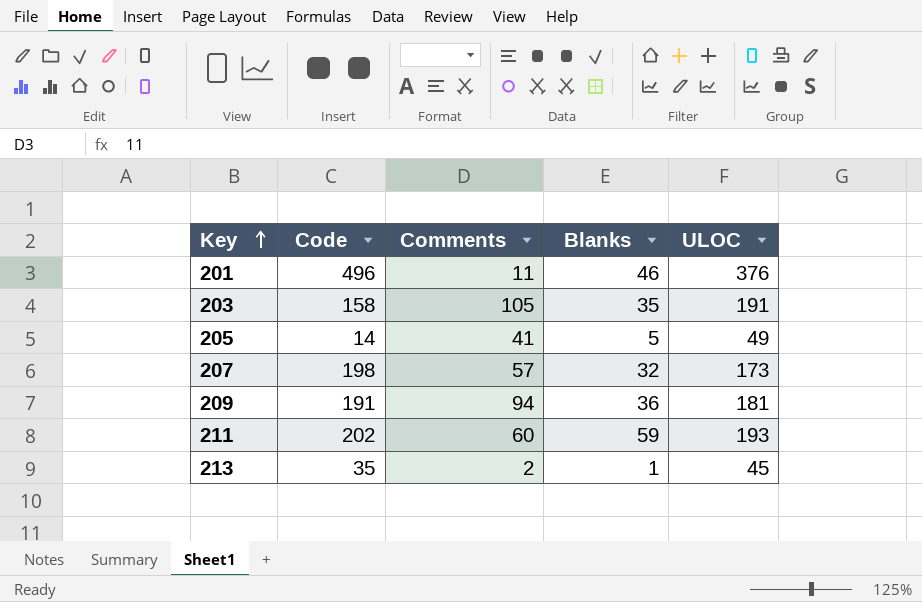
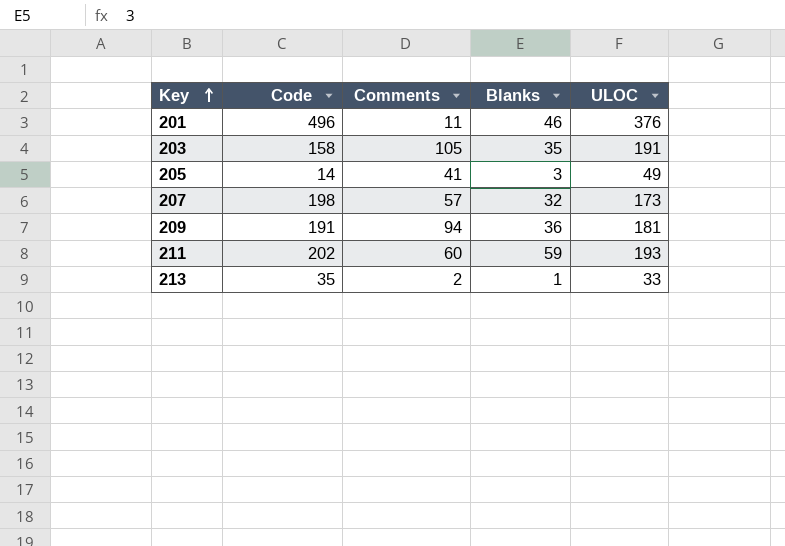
205 | Blanks: 5 -> 3
213 | ULOC: 45 -> 33

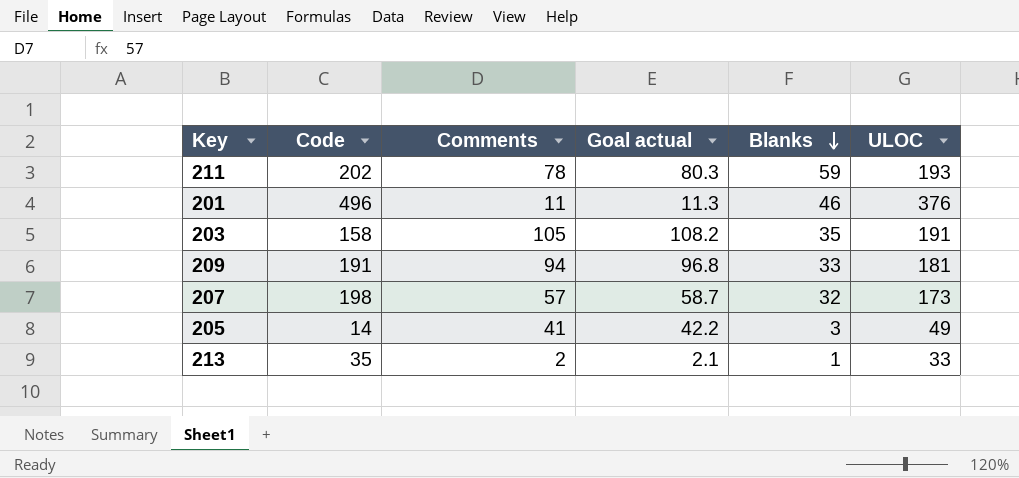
row order: Key ascending -> Blanks descending
column Goal actual | formula: none -> [Comments] * 1.03
211 | Comments: 60 -> 78
209 | Blanks: 36 -> 33

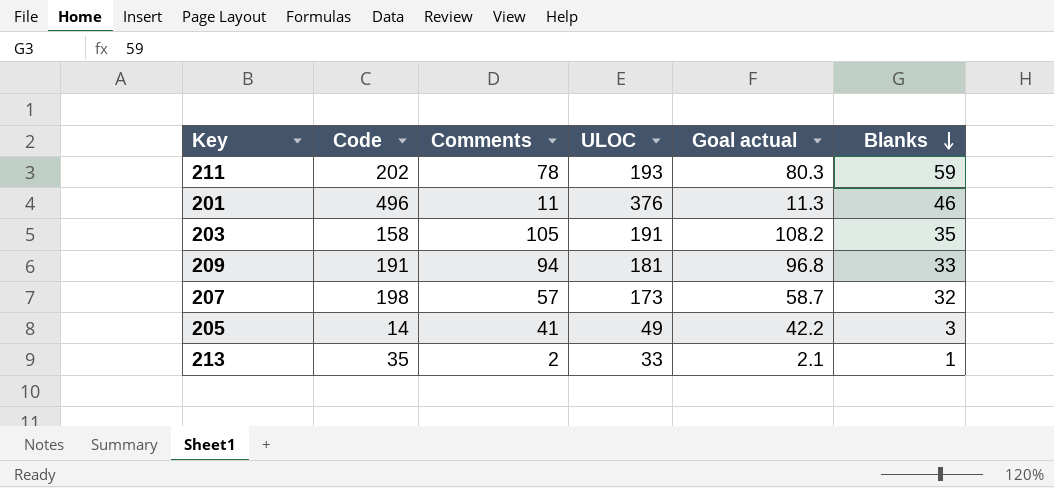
column ULOC | position: 6 -> 4

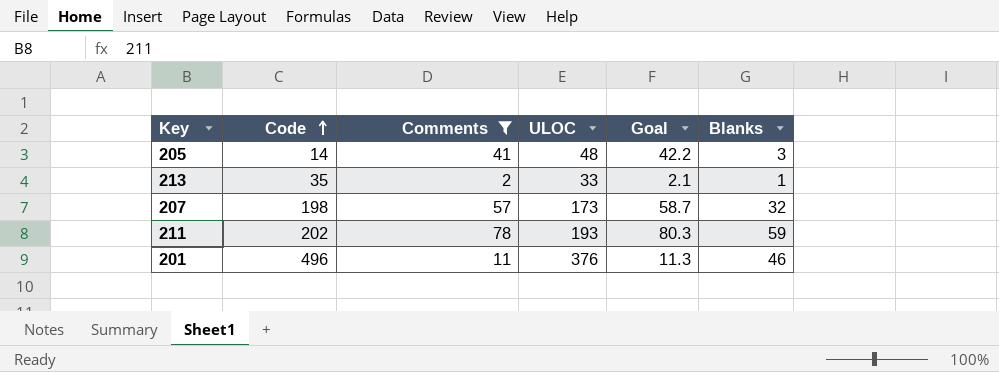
filter: none -> Comments <= 78
row order: Blanks descending -> Code ascending
column name: Goal actual -> Goal
205 | ULOC: 49 -> 48

